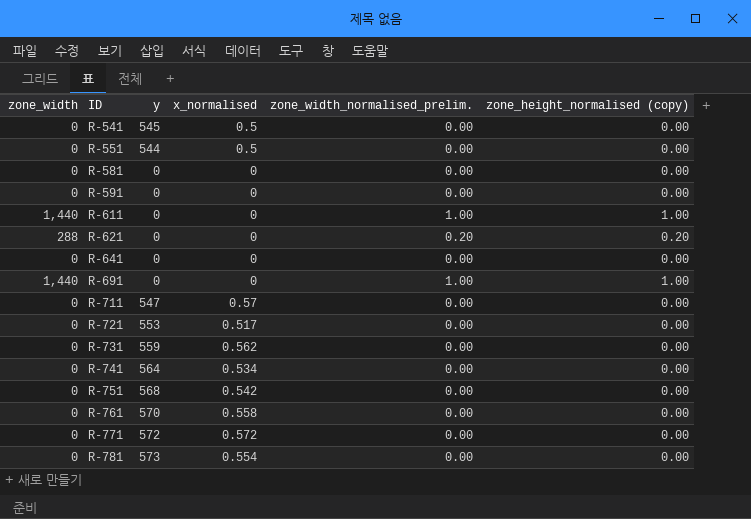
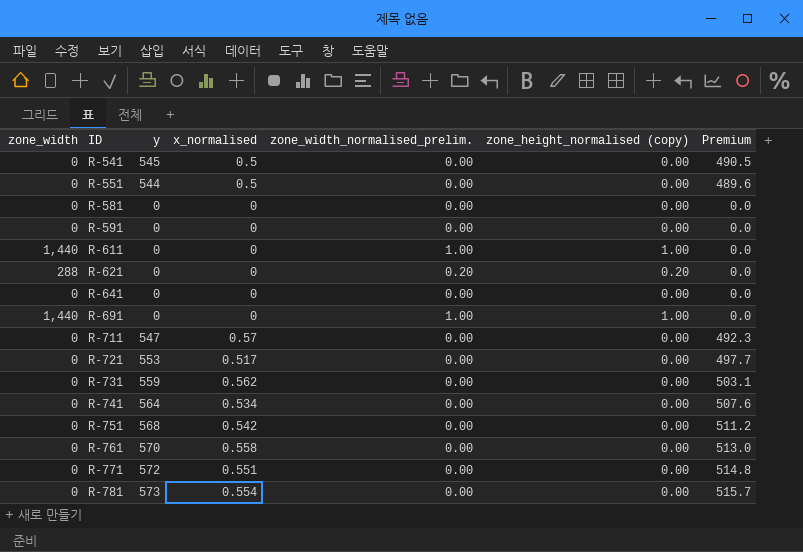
column Premium | formula: none -> [y] * 0.9
R-771 | x_normalised: 0.572 -> 0.551

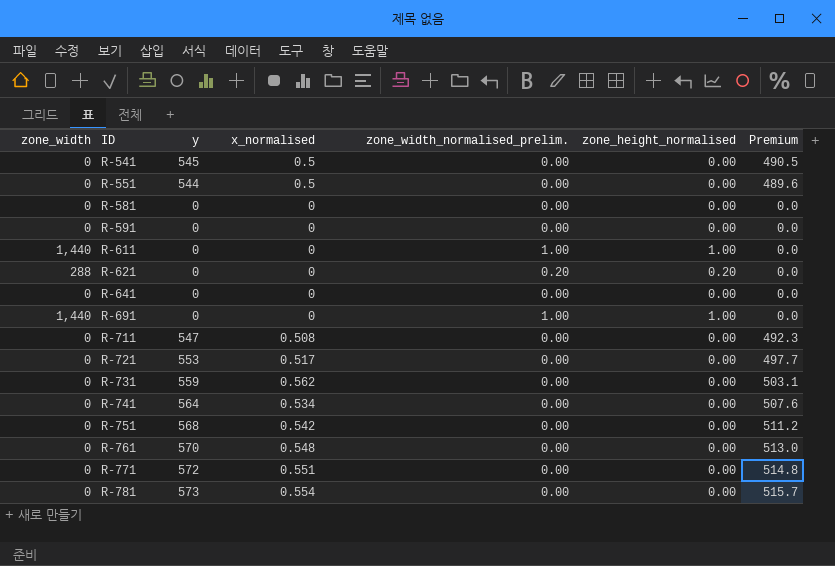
column name: zone_height_normalised (copy) -> zone_height_normalised
R-711 | x_normalised: 0.57 -> 0.508
R-761 | x_normalised: 0.558 -> 0.548

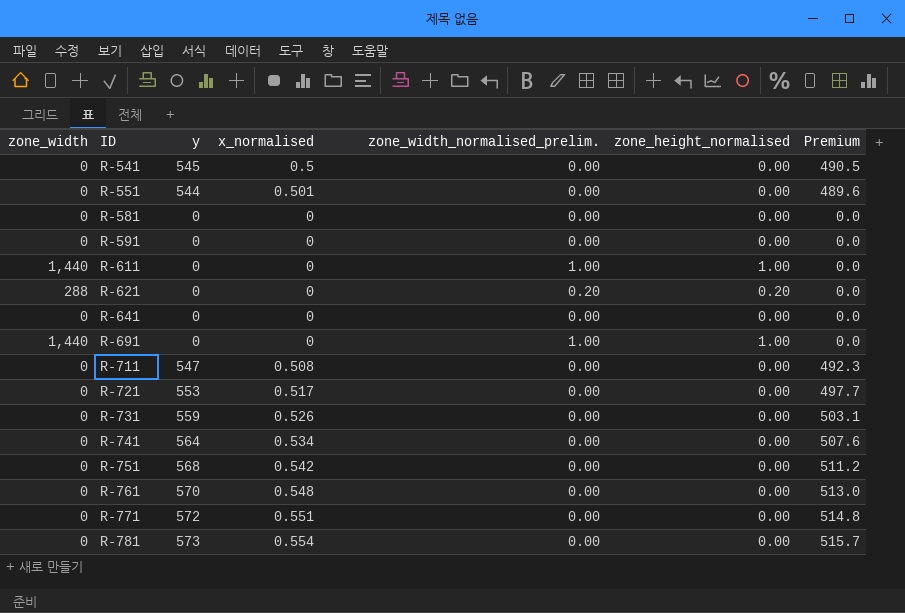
R-551 | x_normalised: 0.5 -> 0.501
R-731 | x_normalised: 0.562 -> 0.526

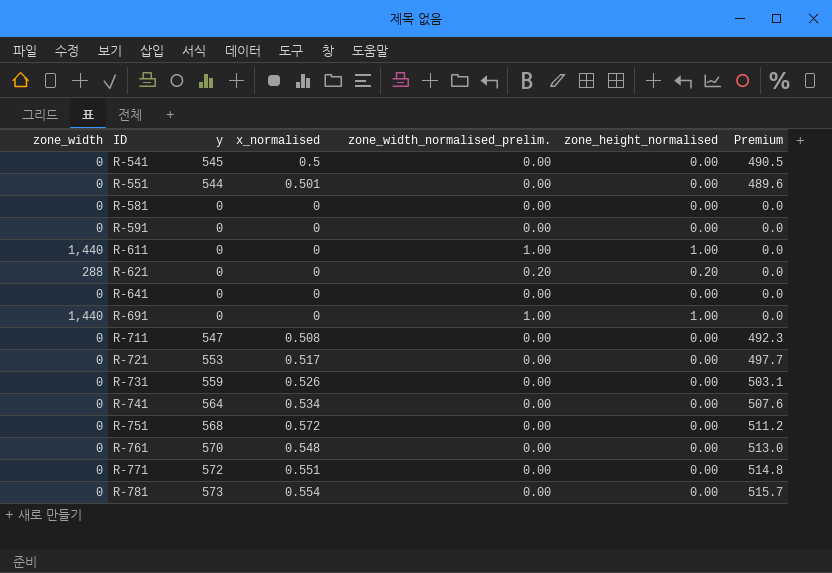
R-751 | x_normalised: 0.542 -> 0.572

